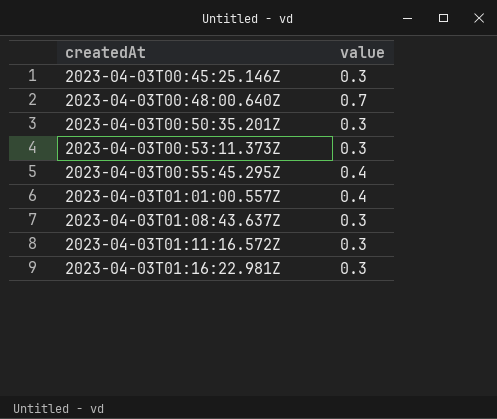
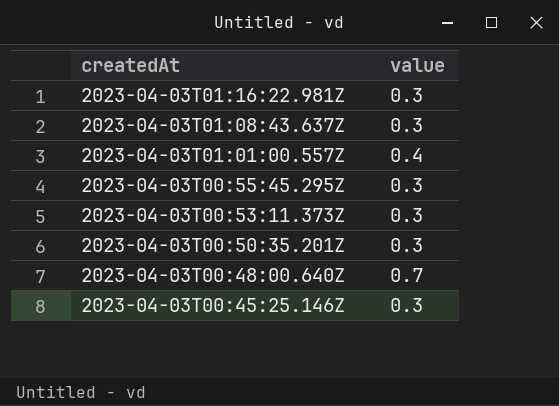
row order: createdAt ascending -> createdAt descending
row 2023-04-03T01:11:16.572Z: 0.3 -> none
2023-04-03T00:55:45.295Z | value: 0.4 -> 0.3

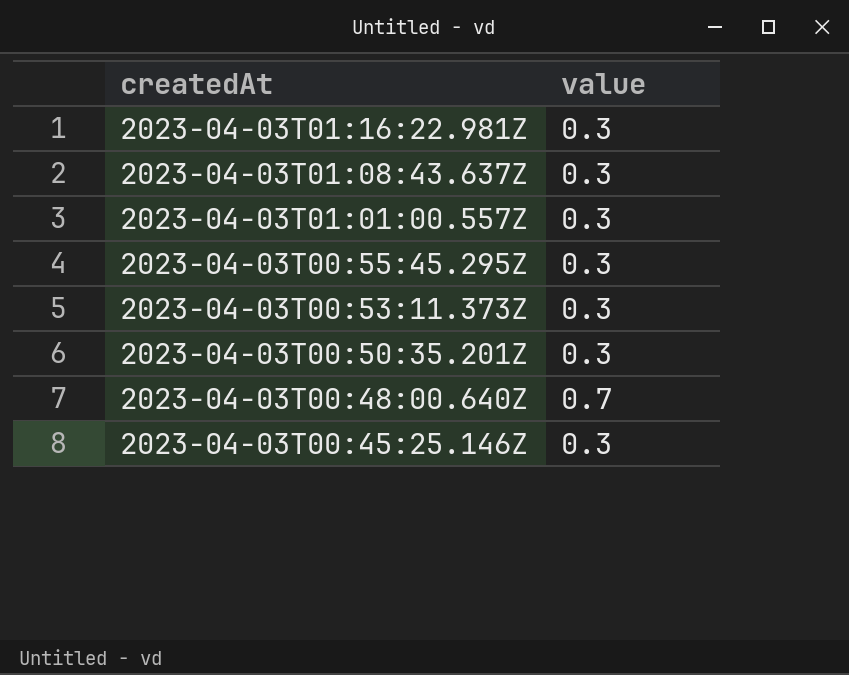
2023-04-03T01:01:00.557Z | value: 0.4 -> 0.3

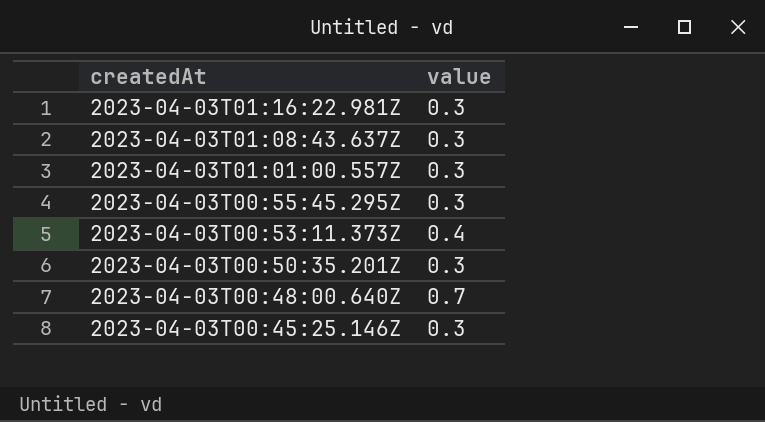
2023-04-03T00:53:11.373Z | value: 0.3 -> 0.4

